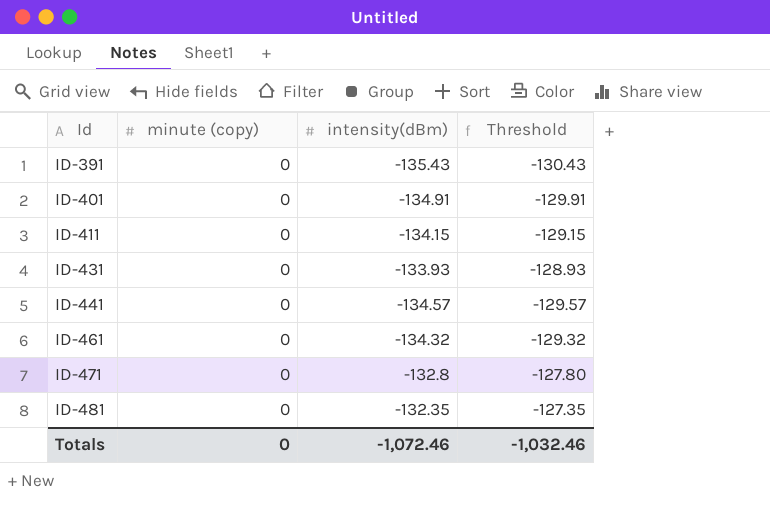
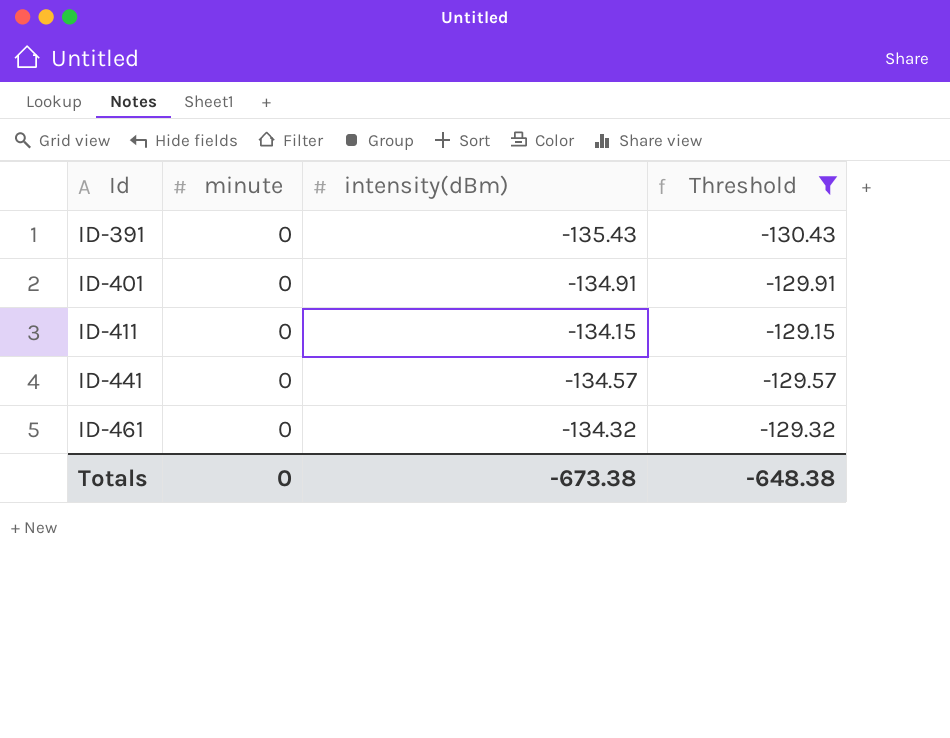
filter: none -> Threshold <= -129.15
column name: minute (copy) -> minute
Totals | intensity(dBm): -1,072.46 -> -673.38
Totals | Threshold: -1,032.46 -> -648.38

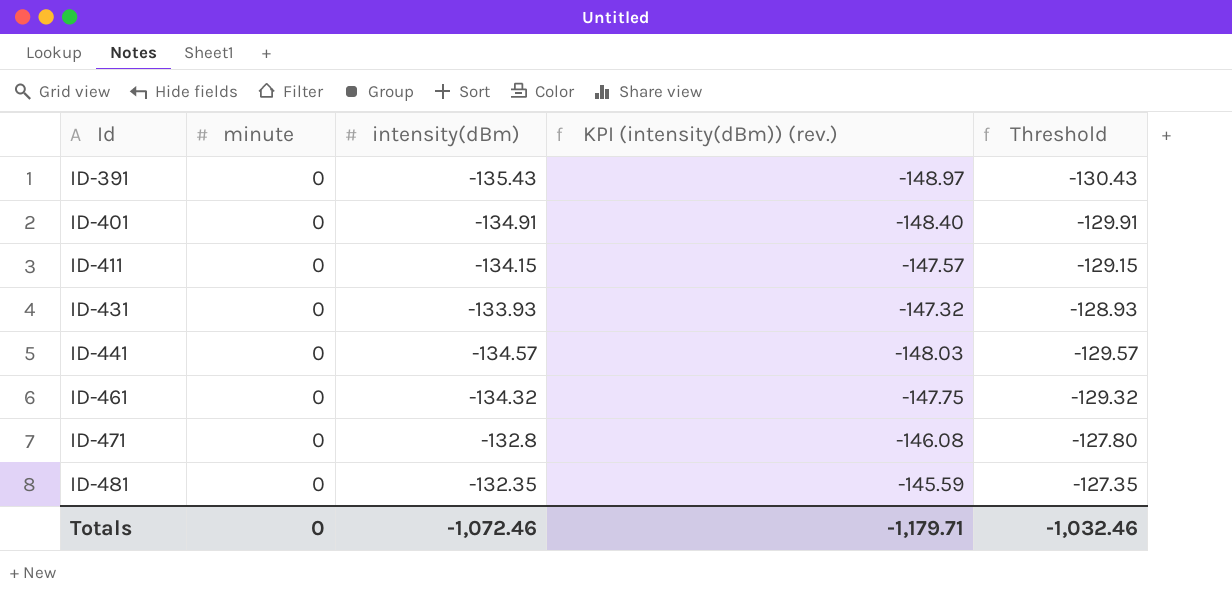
filter: Threshold <= -129.15 -> none
column KPI (intensity(dBm)) (rev.) | formula: none -> [intensity(dBm)] * 1.1
Totals | intensity(dBm): -673.38 -> -1,072.46
Totals | Threshold: -648.38 -> -1,032.46

